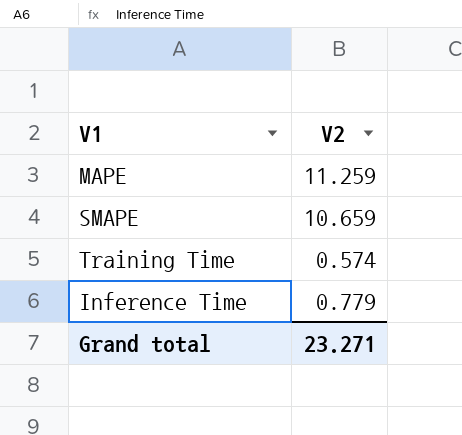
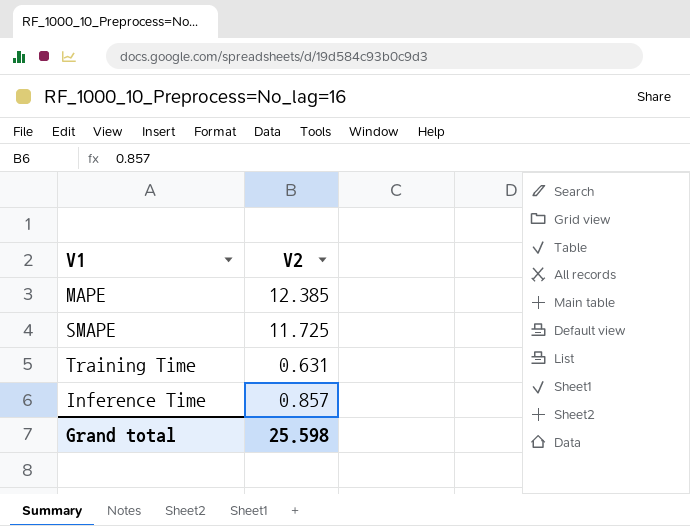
MAPE | V2: 11.259 -> 12.385
SMAPE | V2: 10.659 -> 11.725
Training Time | V2: 0.574 -> 0.631
Inference Time | V2: 0.779 -> 0.857
Grand total | V2: 23.271 -> 25.598

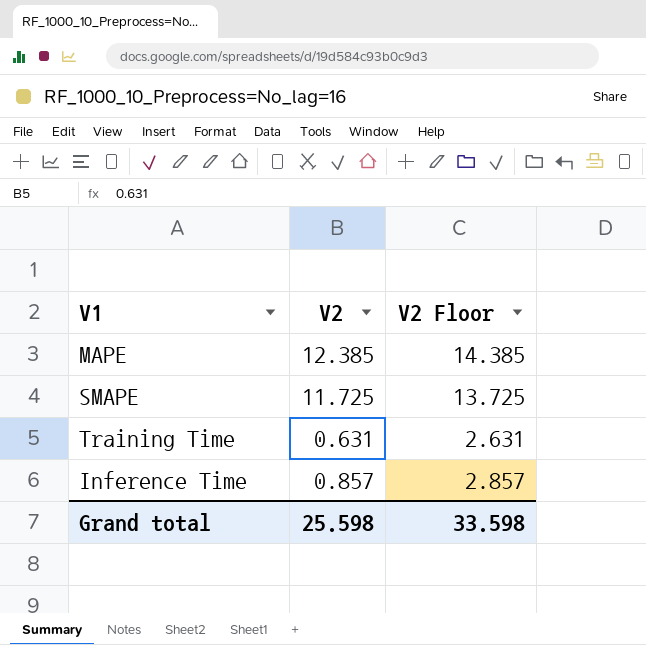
column V2 Floor | formula: none -> [V2] + 2

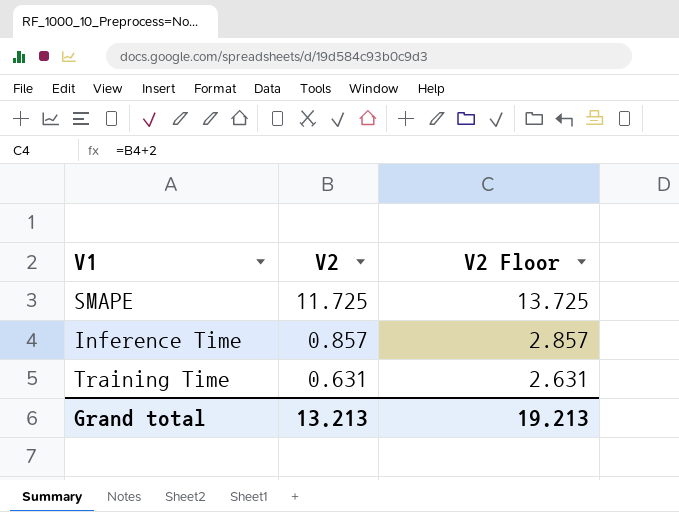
row order: none -> V2 descending
row MAPE: 12.385 | 14.385 -> none
Grand total | V2: 25.598 -> 13.213
Grand total | V2 Floor: 33.598 -> 19.213

